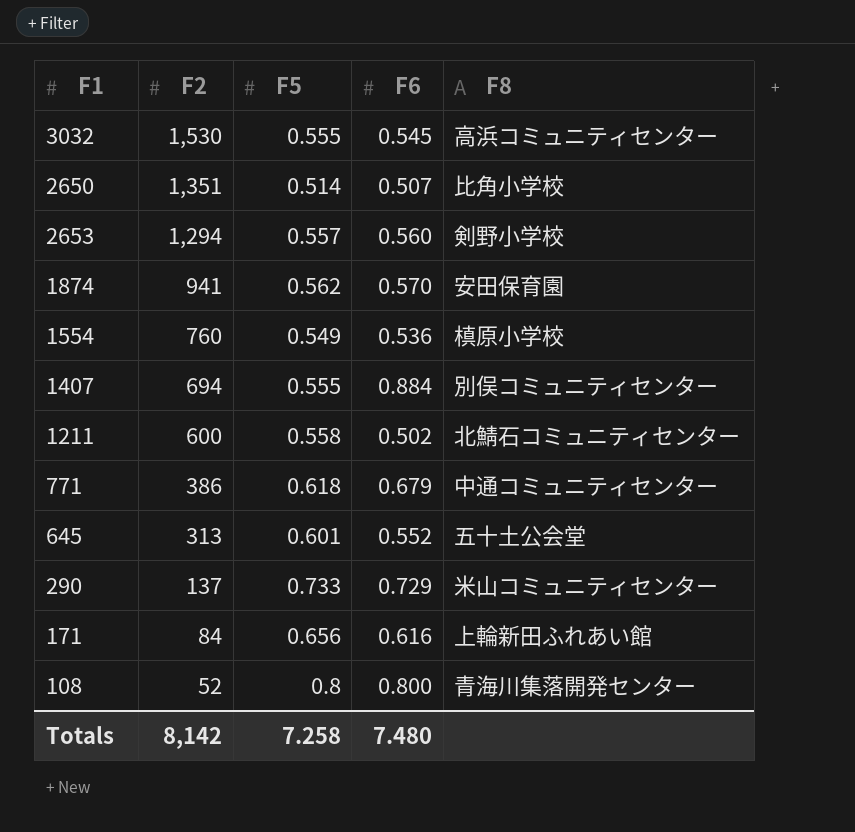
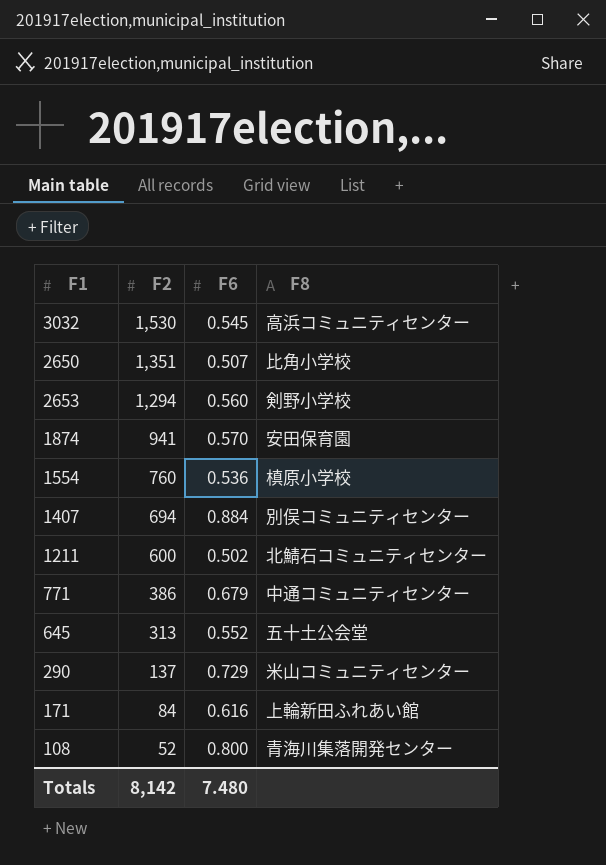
column F5 | position: 3 -> none

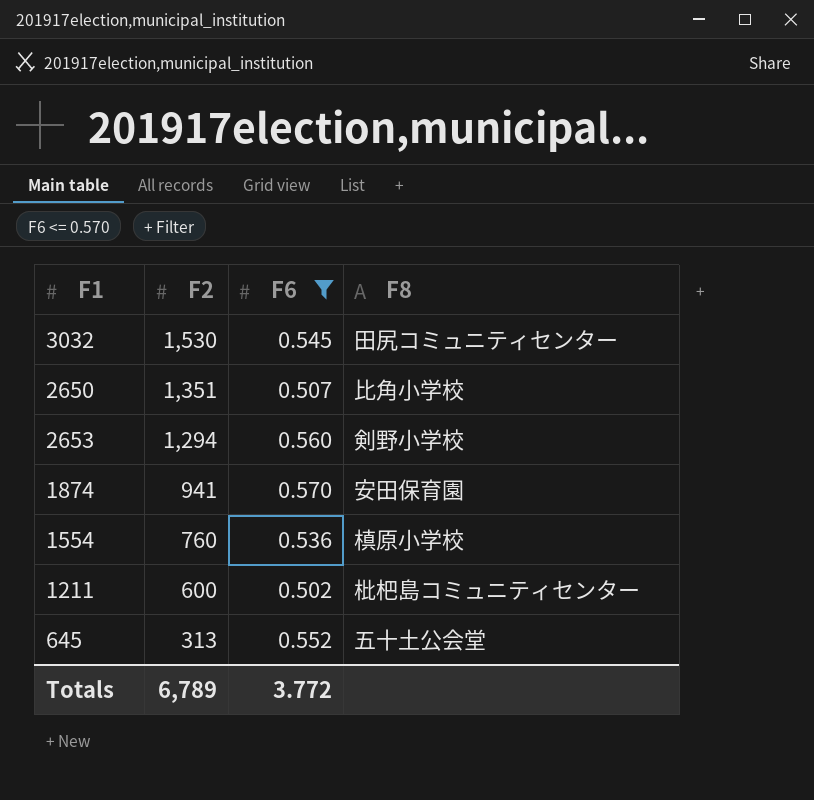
filter: none -> F6 <= 0.570
3032 | F8: 高浜コミュニティセンター -> 田尻コミュニティセンター
1211 | F8: 北鯖石コミュニティセンター -> 枇杷島コミュニティセンター
Totals | F2: 8,142 -> 6,789
Totals | F6: 7.480 -> 3.772

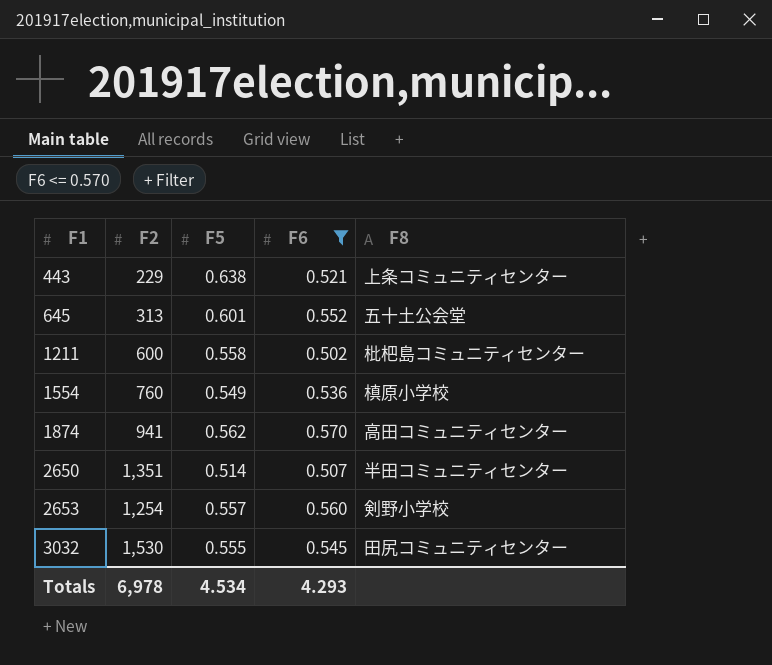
row order: F2 descending -> F1 ascending
column F5 | position: none -> 3
row 443: none -> 229 | 0.638 | 0.521 | 上条コミュニティセンター
1874 | F8: 安田保育園 -> 高田コミュニティセンター
2650 | F8: 比角小学校 -> 半田コミュニティセンター
2653 | F2: 1,294 -> 1,254
Totals | F2: 6,789 -> 6,978
Totals | F6: 3.772 -> 4.293

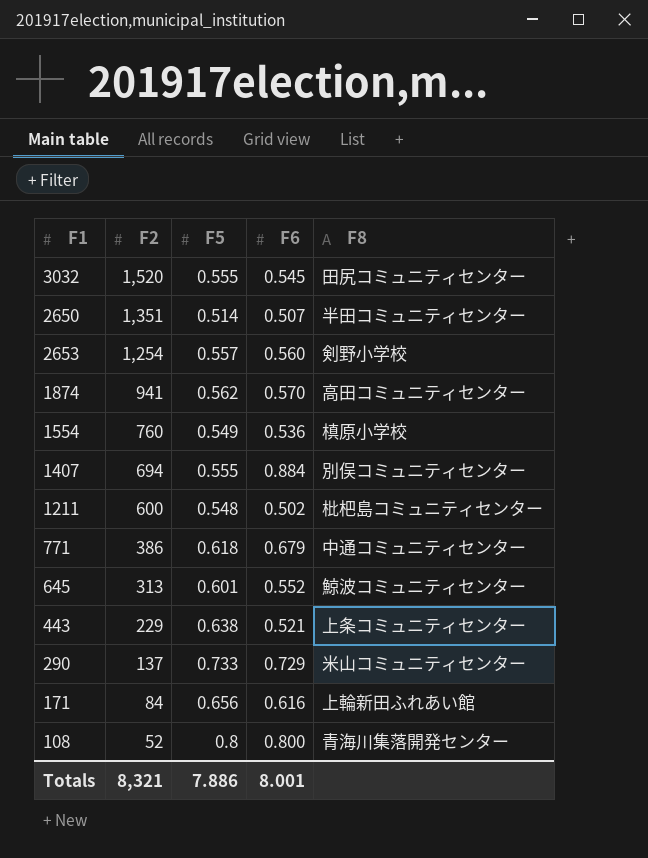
filter: F6 <= 0.570 -> none
row order: F1 ascending -> F2 descending
3032 | F2: 1,530 -> 1,520
1211 | F5: 0.558 -> 0.548
645 | F8: 五十土公会堂 -> 鯨波コミュニティセンター
Totals | F2: 6,978 -> 8,321
Totals | F5: 4.534 -> 7.886
Totals | F6: 4.293 -> 8.001

